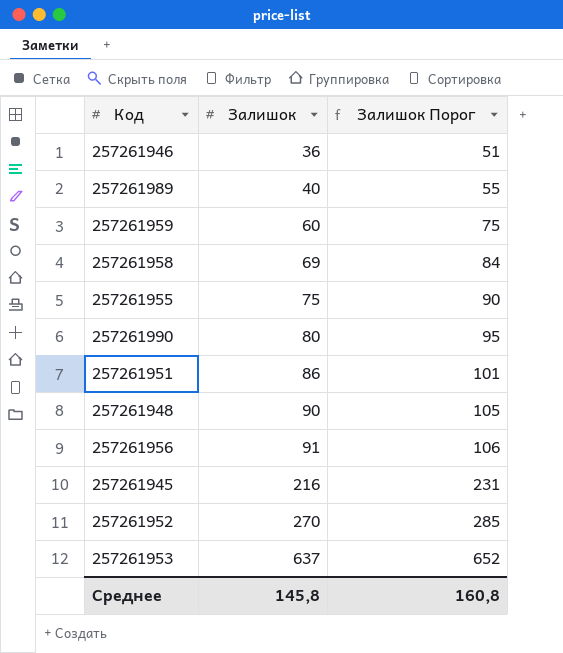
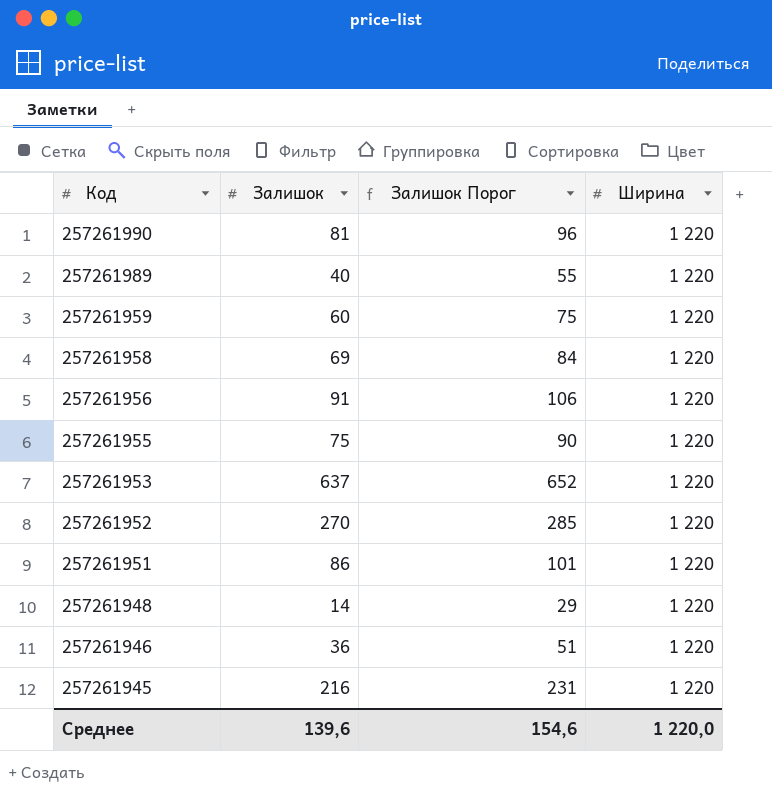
row order: Залишок ascending -> Код descending
column Ширина | position: none -> 4
257261990 | Залишок: 80 -> 81
257261990 | Залишок Порог: 95 -> 96
257261948 | Залишок: 90 -> 14
257261948 | Залишок Порог: 105 -> 29
Среднее | Залишок: 145,8 -> 139,6
Среднее | Залишок Порог: 160,8 -> 154,6

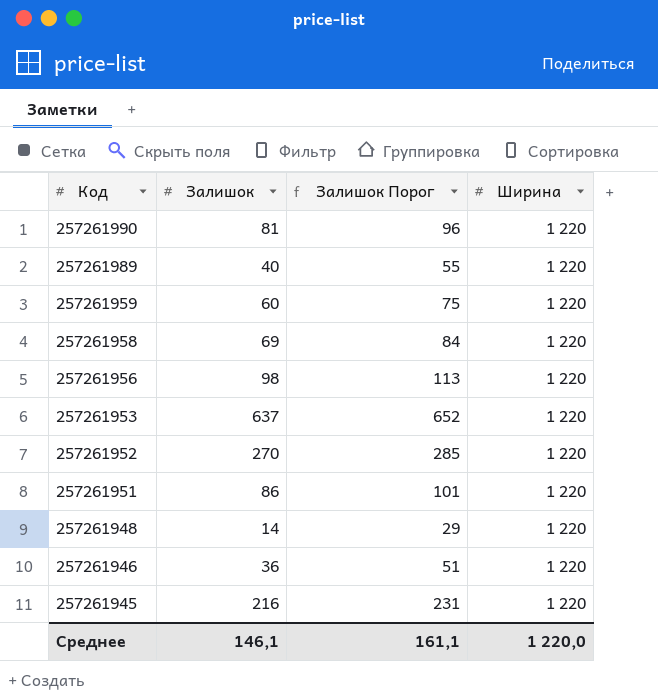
row 257261955: 75 | 90 | 1 220 -> none
257261956 | Залишок: 91 -> 98
257261956 | Залишок Порог: 106 -> 113
Среднее | Залишок: 139,6 -> 146,1
Среднее | Залишок Порог: 154,6 -> 161,1

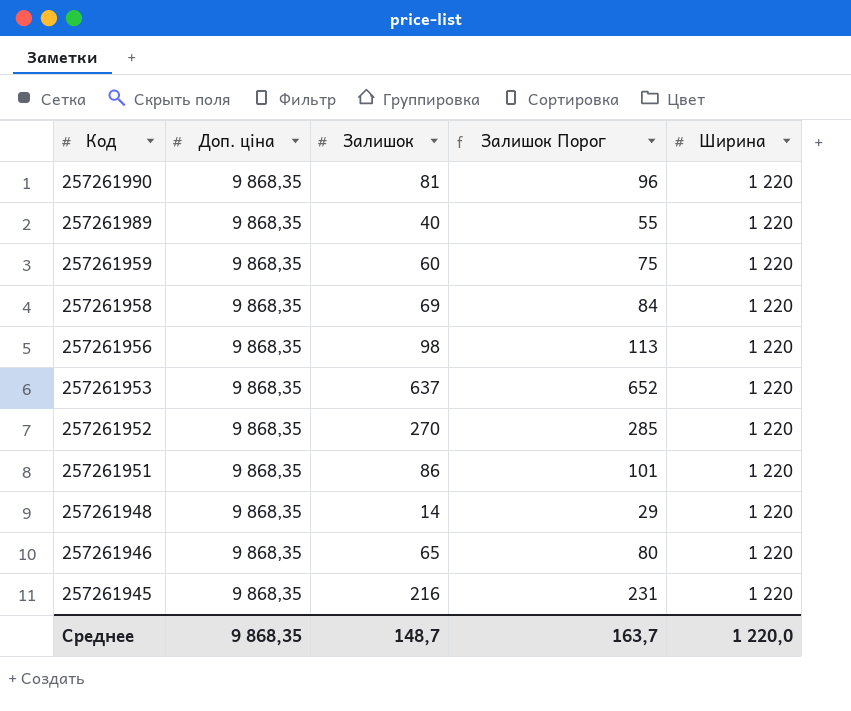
column Доп. ціна | position: none -> 2
257261946 | Залишок: 36 -> 65
257261946 | Залишок Порог: 51 -> 80
Среднее | Залишок: 146,1 -> 148,7
Среднее | Залишок Порог: 161,1 -> 163,7

